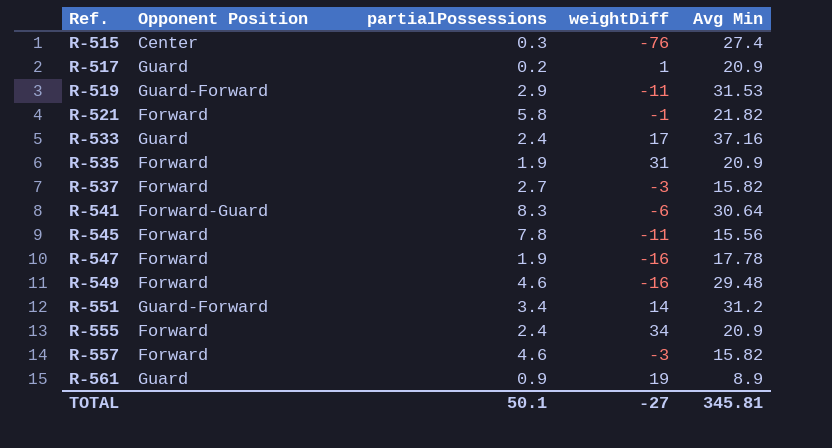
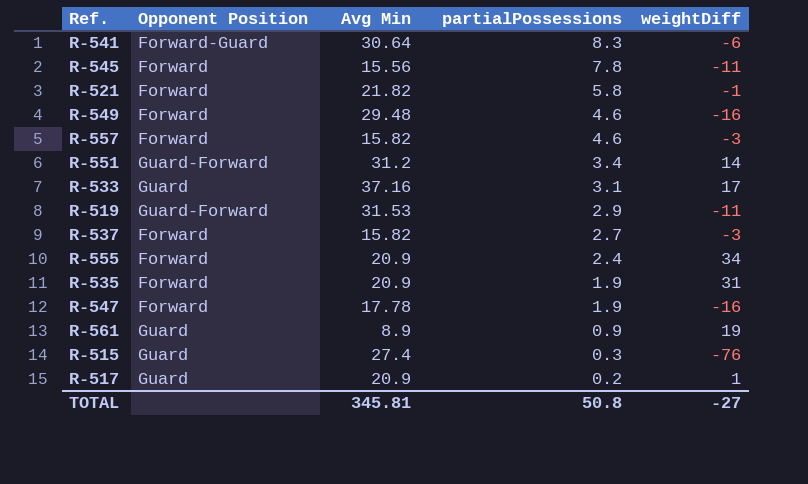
row order: Ref. ascending -> partialPossessions descending
column Avg Min | position: 5 -> 3
R-533 | partialPossessions: 2.4 -> 3.1
R-515 | Opponent Position: Center -> Guard
TOTAL | partialPossessions: 50.1 -> 50.8

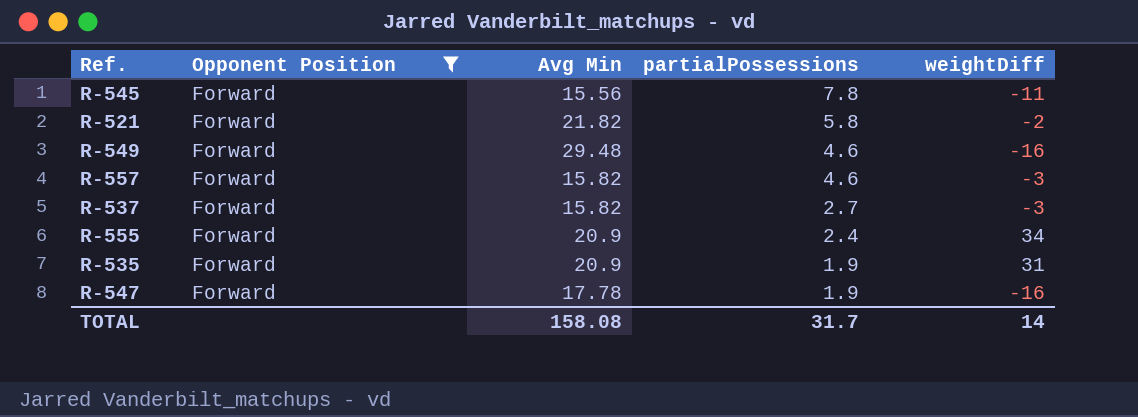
filter: none -> Opponent Position = Forward
R-521 | weightDiff: -1 -> -2
TOTAL | Avg Min: 345.81 -> 158.08
TOTAL | partialPossessions: 50.8 -> 31.7
TOTAL | weightDiff: -27 -> 14

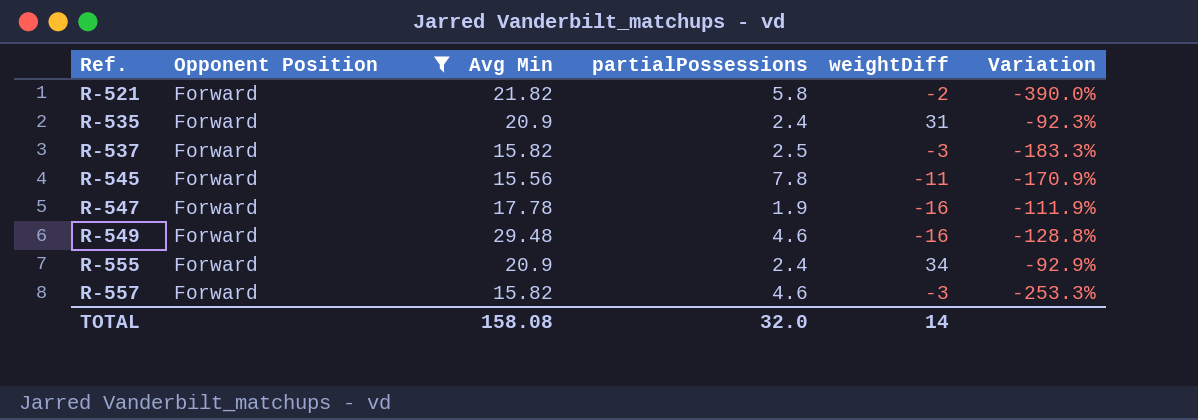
row order: partialPossessions descending -> Ref. ascending
column Variation | formula: none -> ([partialPossessions] - [weightDiff]) / [weightDiff]
R-535 | partialPossessions: 1.9 -> 2.4
R-537 | partialPossessions: 2.7 -> 2.5
TOTAL | partialPossessions: 31.7 -> 32.0

